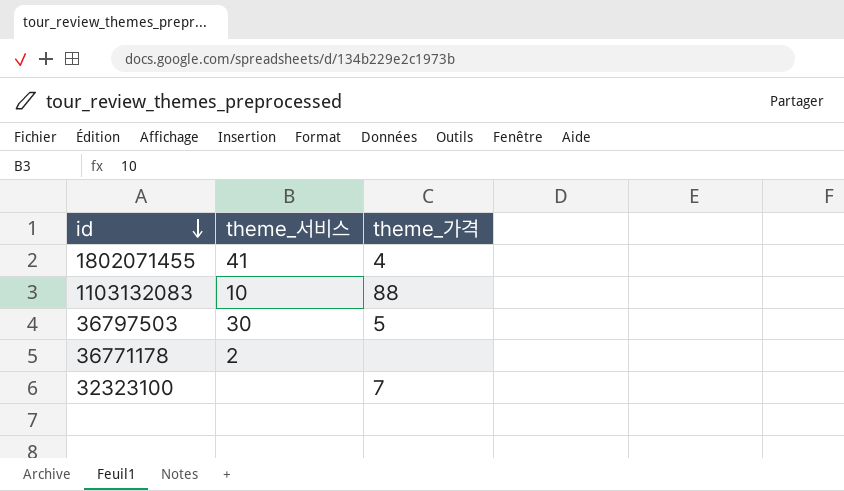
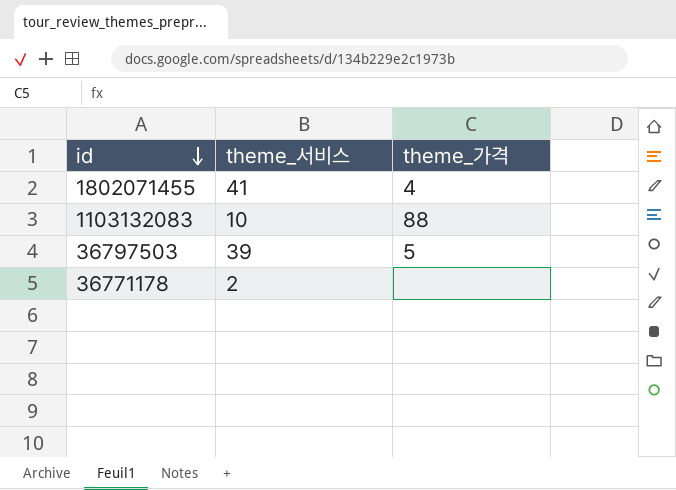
row 32323100: none | 7 -> none
36797503 | theme_서비스: 30 -> 39

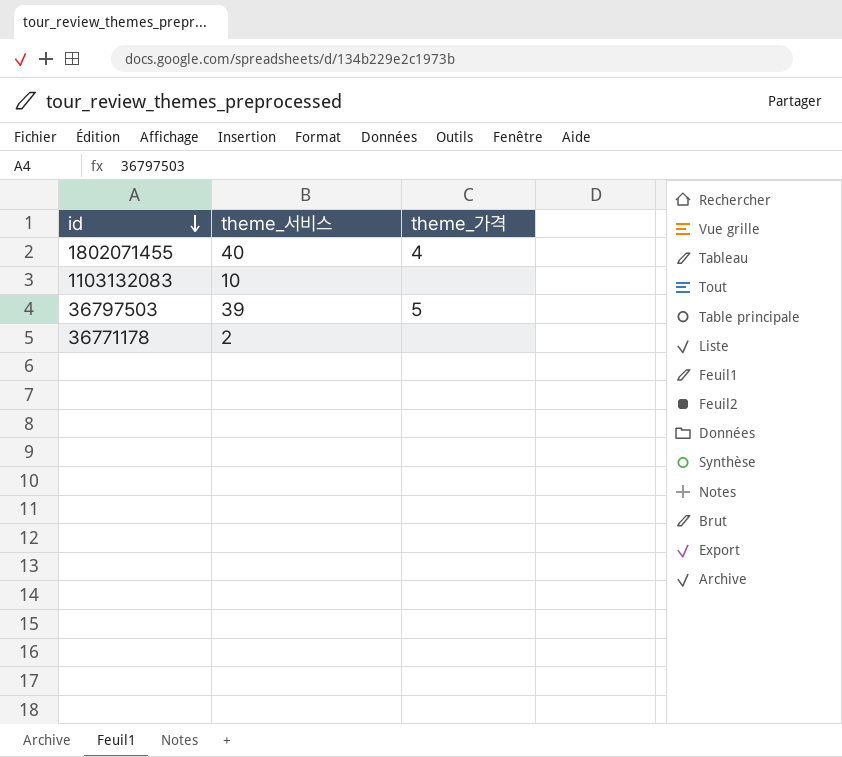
1802071455 | theme_서비스: 41 -> 40
1103132083 | theme_가격: 88 -> none

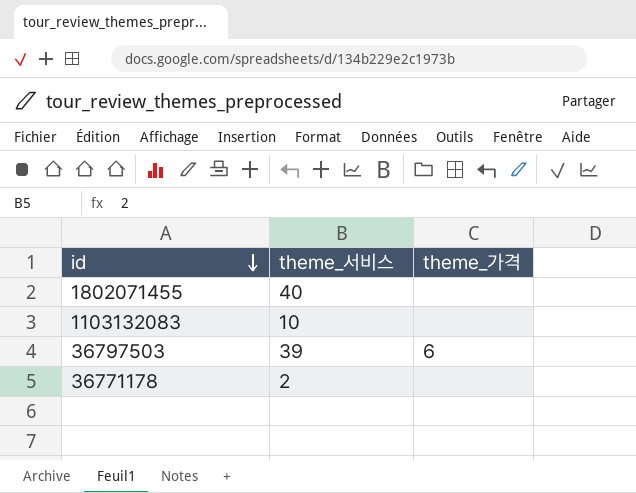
1802071455 | theme_가격: 4 -> none
36797503 | theme_가격: 5 -> 6

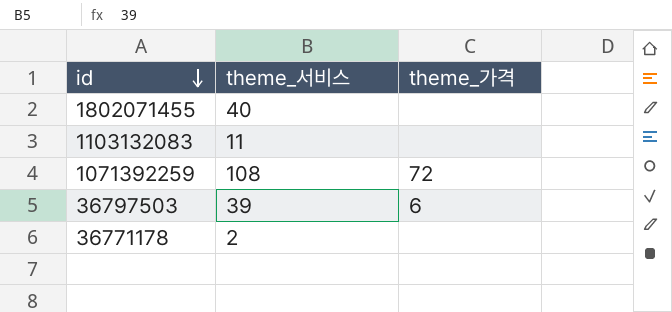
1103132083 | theme_서비스: 10 -> 11
row 1071392259: none -> 108 | 72

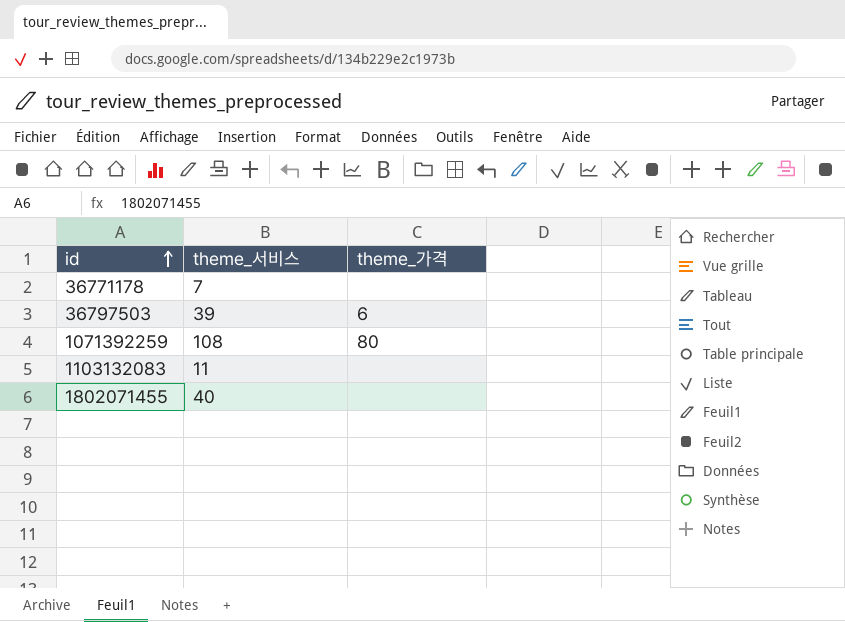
row order: id descending -> id ascending
36771178 | theme_서비스: 2 -> 7
1071392259 | theme_가격: 72 -> 80

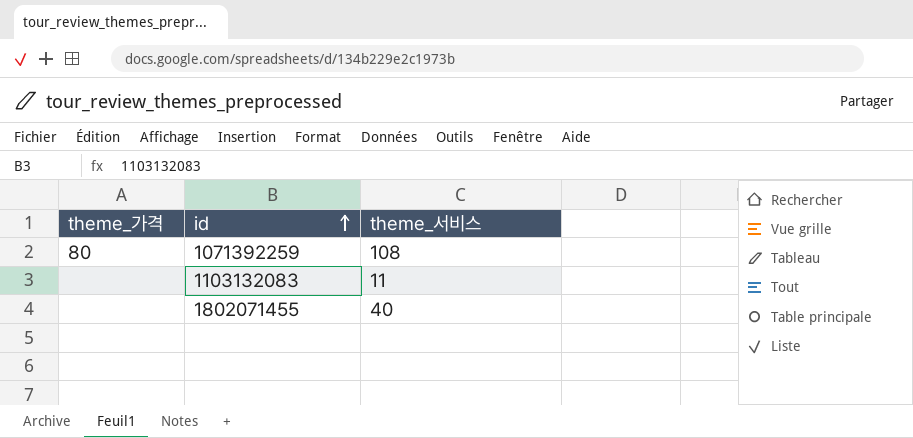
column theme_가격 | position: 3 -> 1
row 36771178: 7 | none -> none
row 36797503: 39 | 6 -> none

